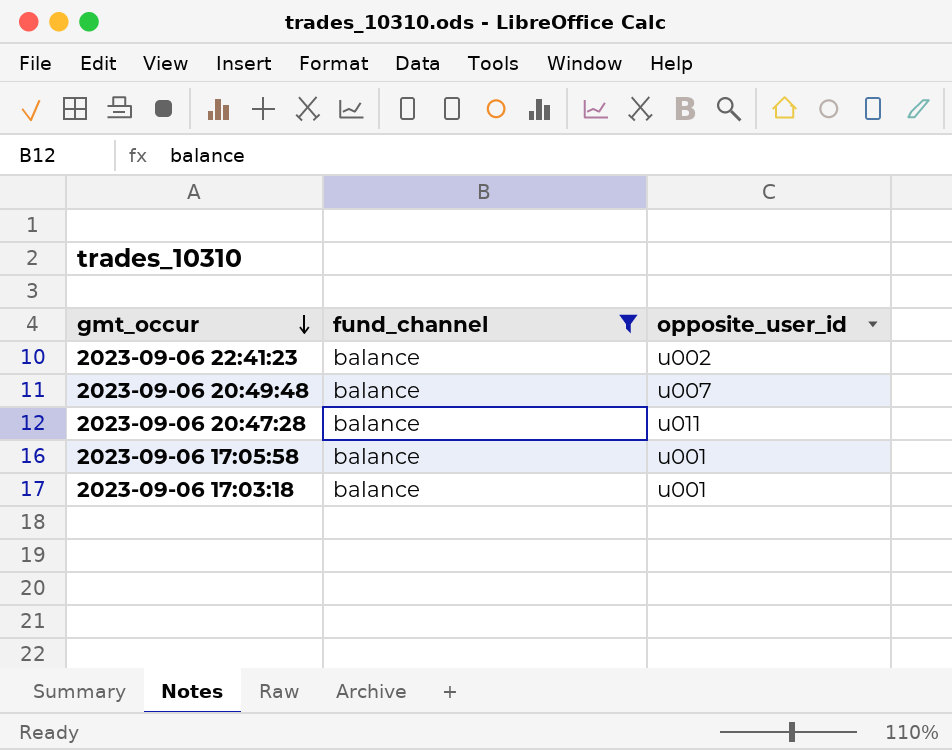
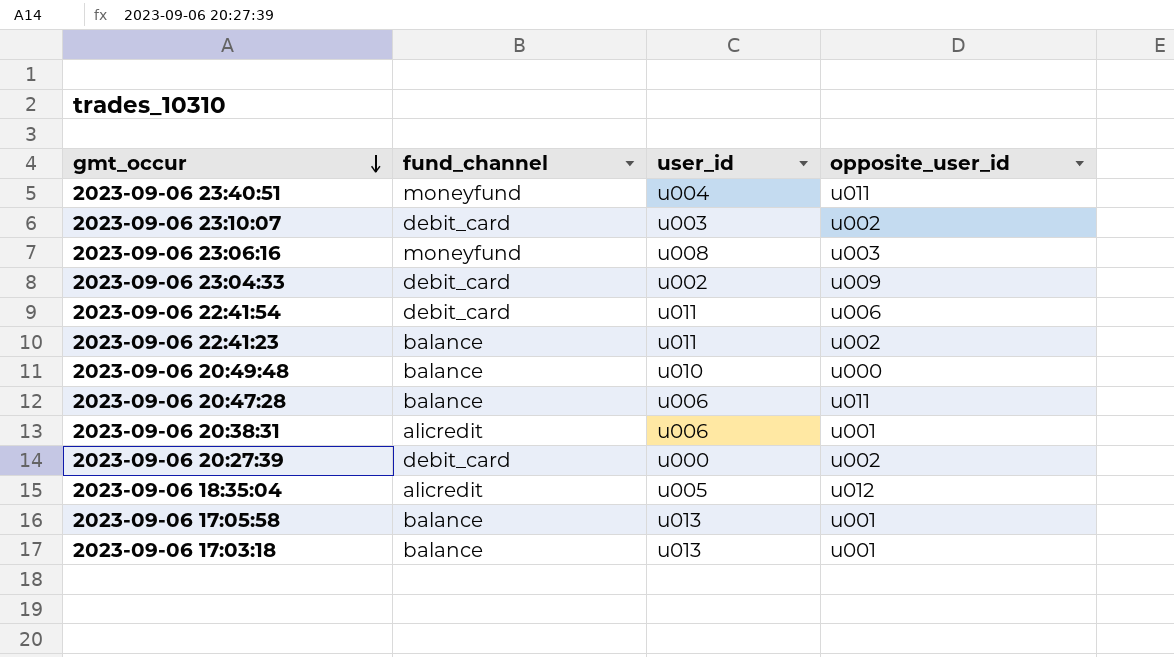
filter: fund_channel = balance -> none
column user_id | position: none -> 3
2023-09-06 20:49:48 | opposite_user_id: u007 -> u000

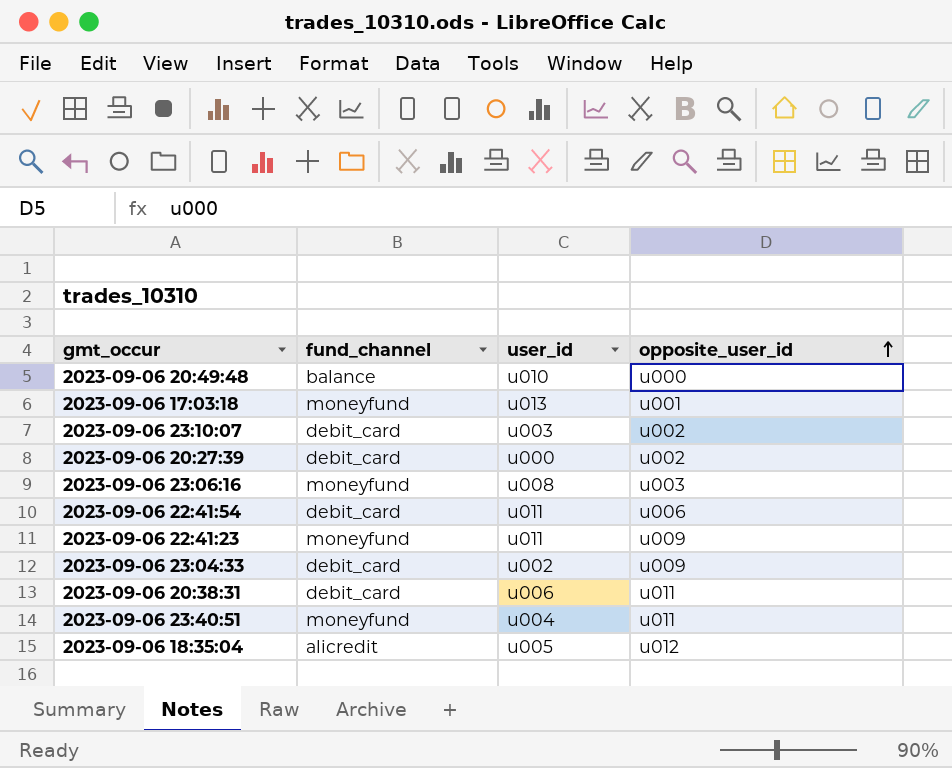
row order: gmt_occur descending -> opposite_user_id ascending
row 2023-09-06 20:47:28: balance | u006 | u011 -> none
row 2023-09-06 17:05:58: balance | u013 | u001 -> none
2023-09-06 17:03:18 | fund_channel: balance -> moneyfund
2023-09-06 22:41:23 | fund_channel: balance -> moneyfund
2023-09-06 22:41:23 | opposite_user_id: u002 -> u009
2023-09-06 20:38:31 | fund_channel: alicredit -> debit_card
2023-09-06 20:38:31 | opposite_user_id: u001 -> u011

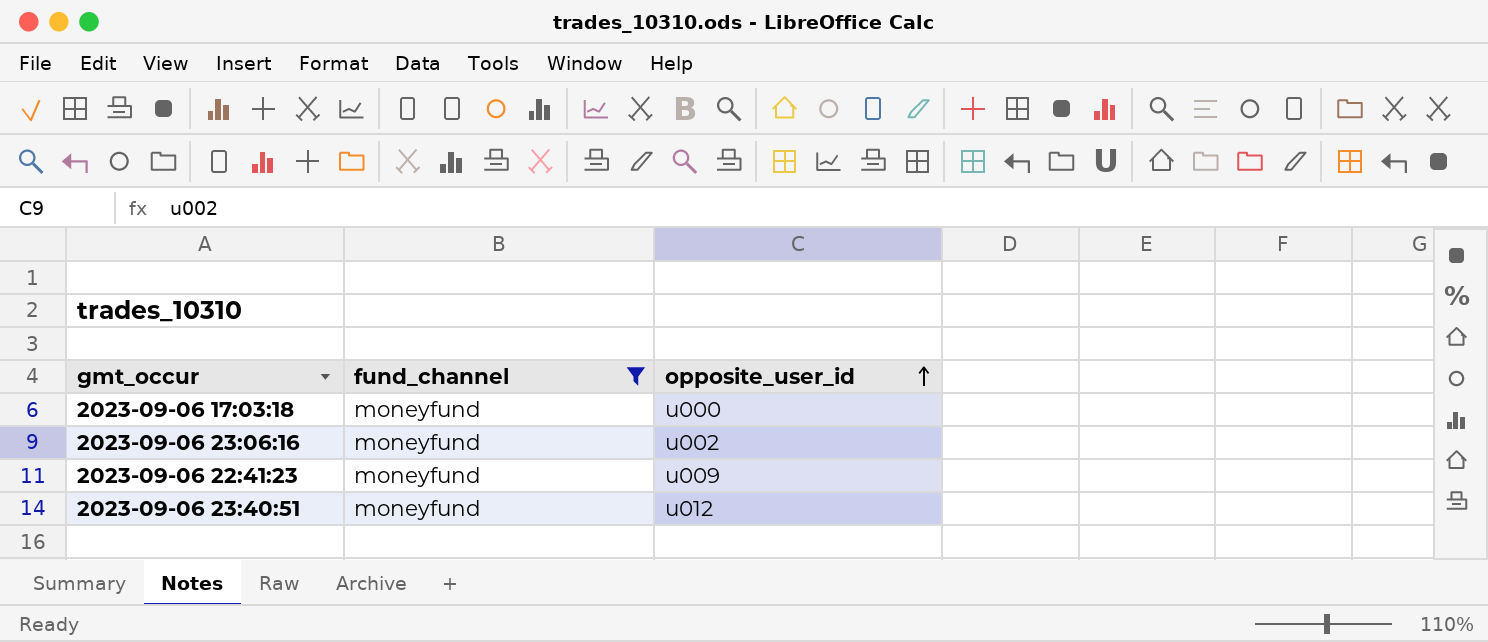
filter: none -> fund_channel = moneyfund
column user_id | position: 3 -> none
2023-09-06 17:03:18 | opposite_user_id: u001 -> u000
2023-09-06 23:06:16 | opposite_user_id: u003 -> u002
2023-09-06 23:40:51 | opposite_user_id: u011 -> u012

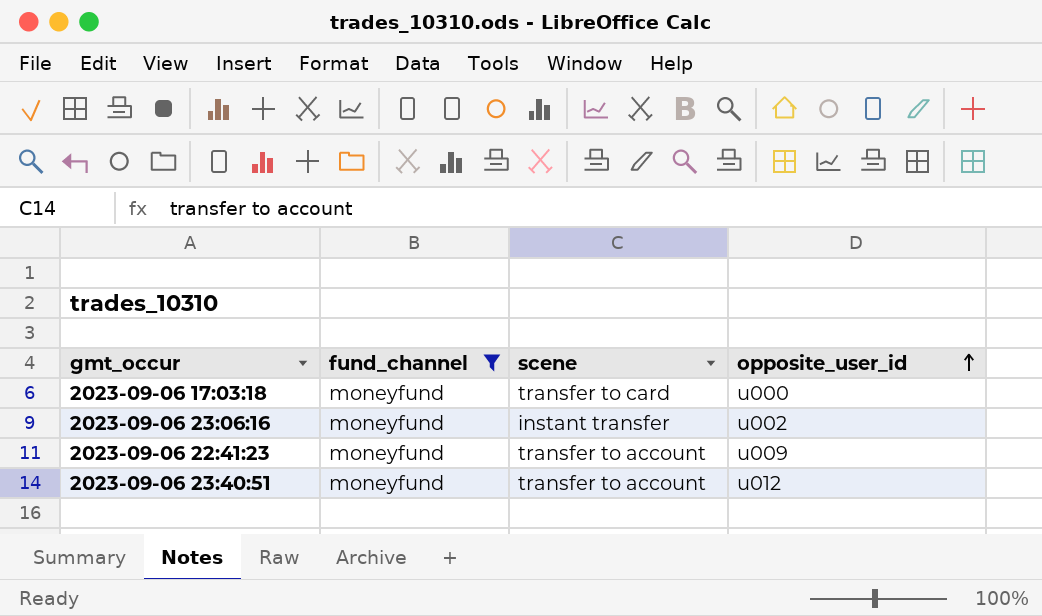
column scene | position: none -> 3

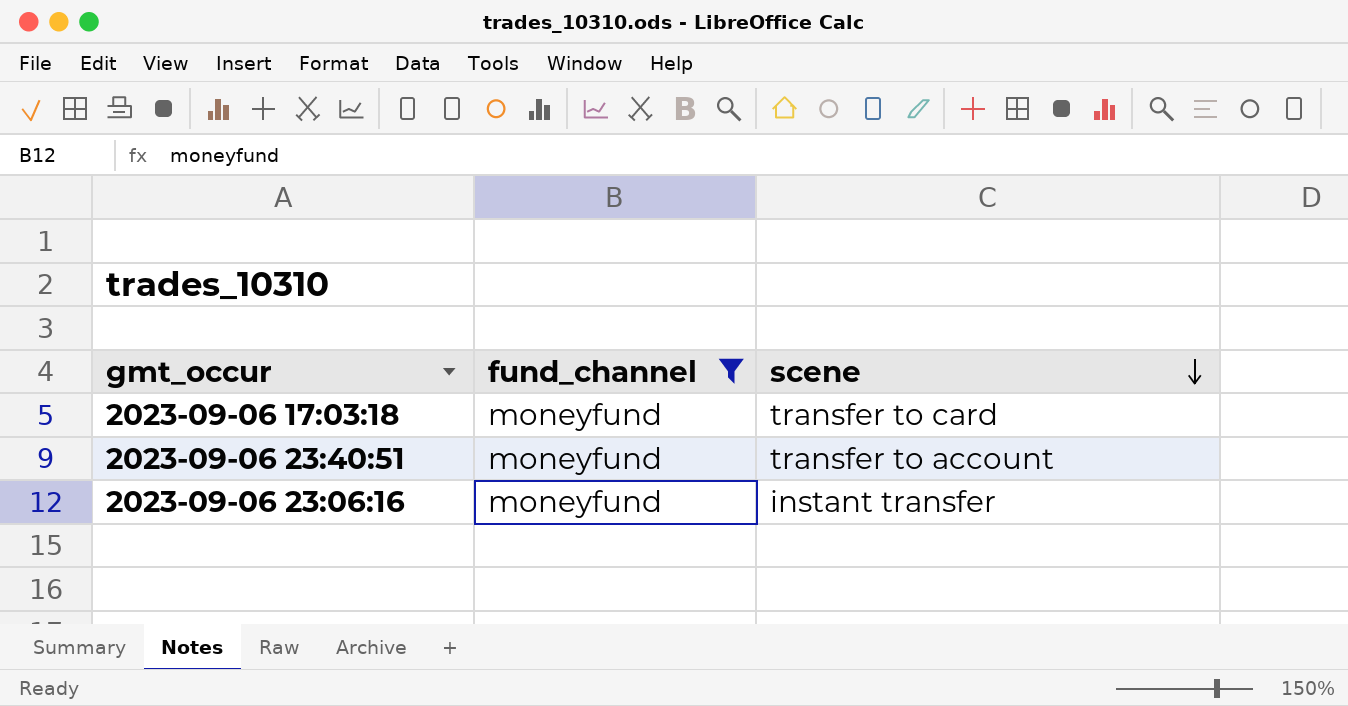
row order: opposite_user_id ascending -> scene descending
column opposite_user_id | position: 4 -> none
row 2023-09-06 22:41:23: moneyfund | transfer to account | u009 -> none

